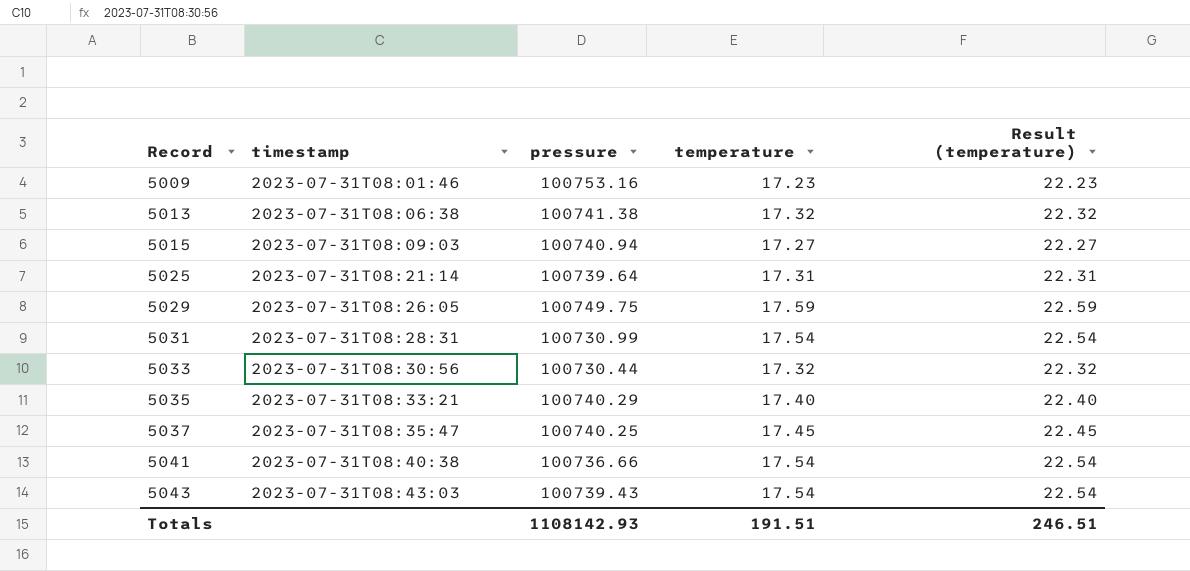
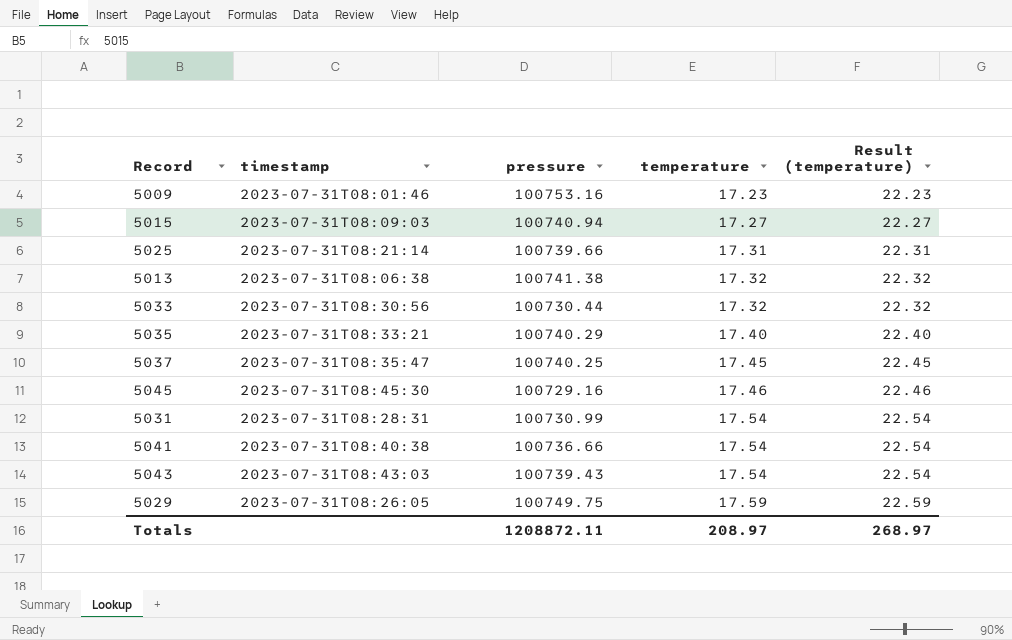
row order: Record ascending -> temperature ascending
5025 | pressure: 100739.64 -> 100739.66
row 5045: none -> 2023-07-31T08:45:30 | 100729.16 | 17.46 | 22.46
Totals | pressure: 1108142.93 -> 1208872.11
Totals | temperature: 191.51 -> 208.97
Totals | Result (temperature): 246.51 -> 268.97

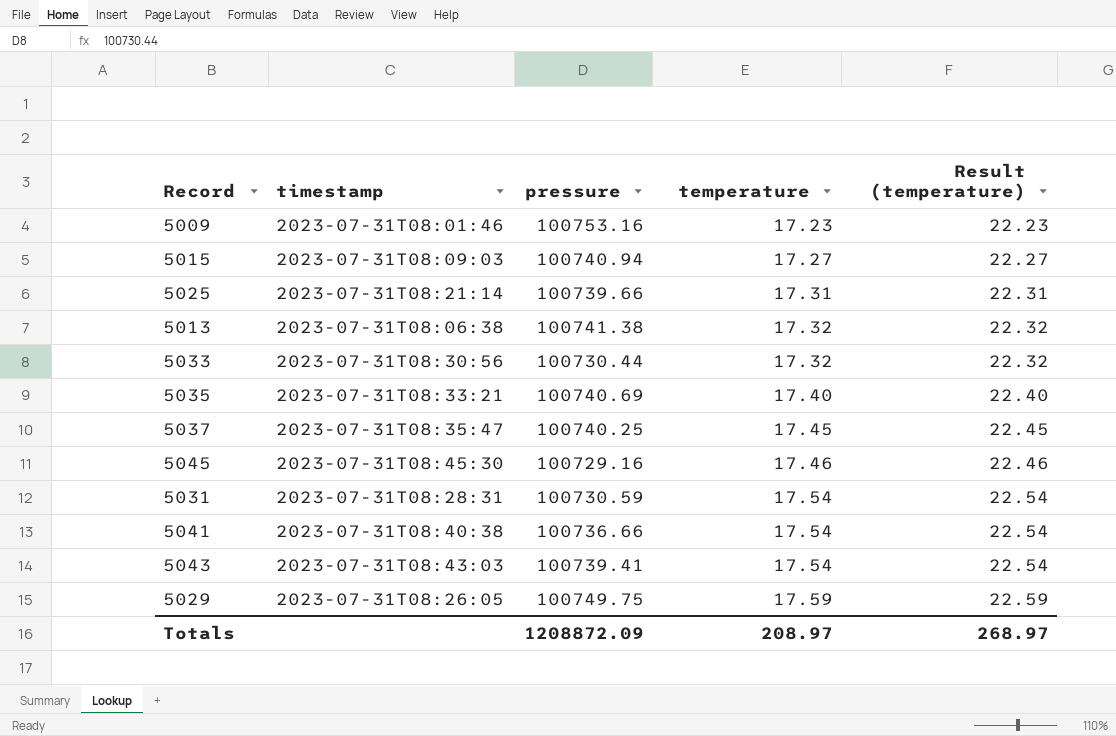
5035 | pressure: 100740.29 -> 100740.69
5031 | pressure: 100730.99 -> 100730.59
5043 | pressure: 100739.43 -> 100739.41
Totals | pressure: 1208872.11 -> 1208872.09

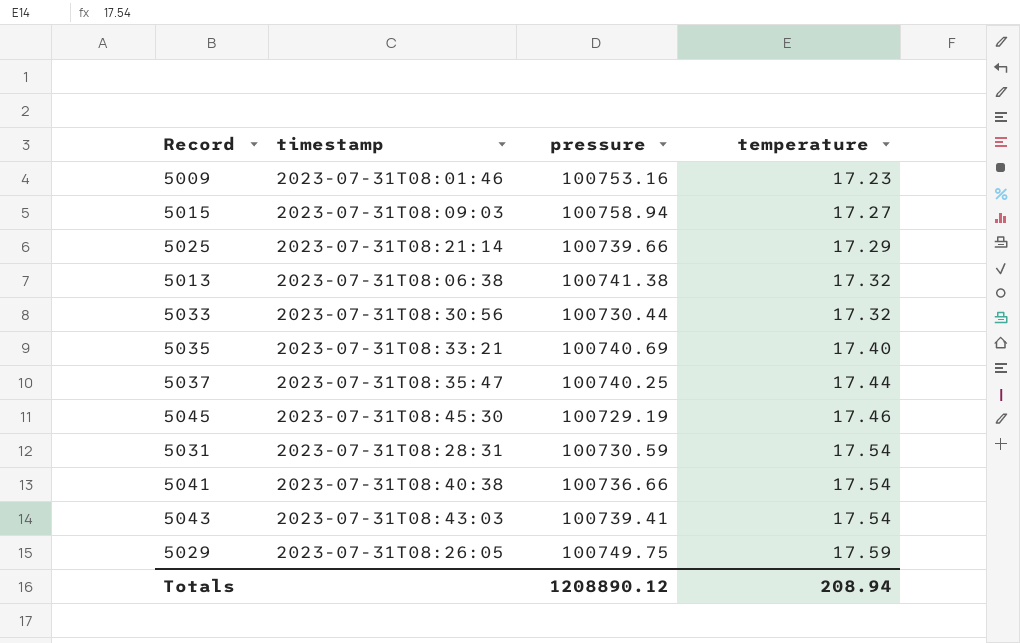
column Result (temperature) | formula: [temperature] + 5 -> none
5015 | pressure: 100740.94 -> 100758.94
5025 | temperature: 17.31 -> 17.29
5037 | temperature: 17.45 -> 17.44
5045 | pressure: 100729.16 -> 100729.19
Totals | pressure: 1208872.09 -> 1208890.12
Totals | temperature: 208.97 -> 208.94

